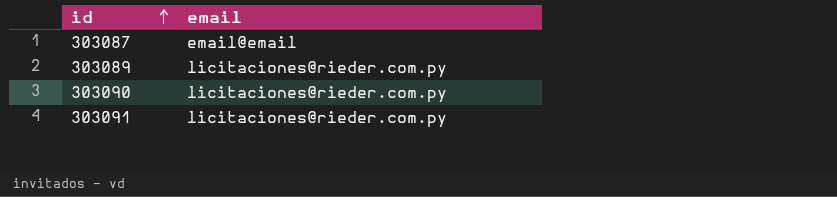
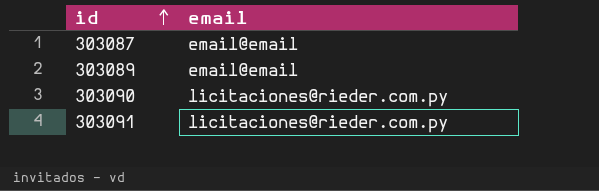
303089 | email: licitaciones@rieder.com.py -> email@email

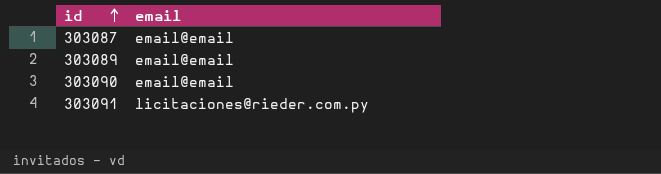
303090 | email: licitaciones@rieder.com.py -> email@email

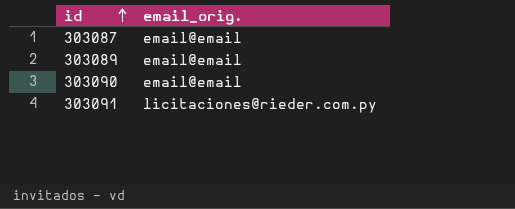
column name: email -> email_orig.

